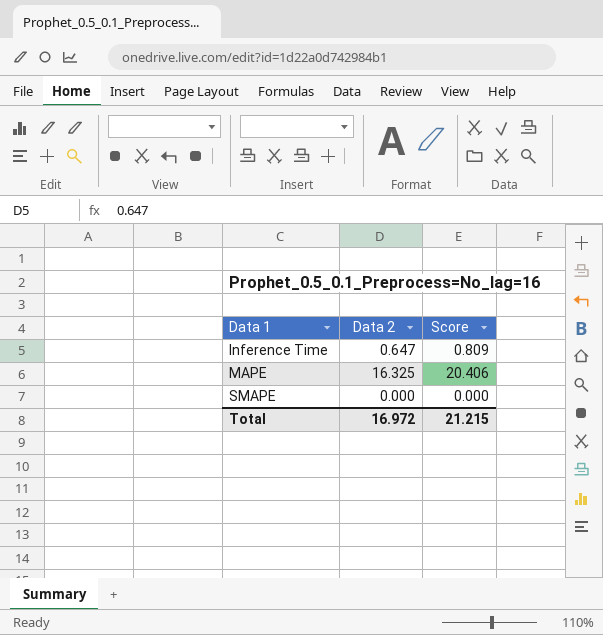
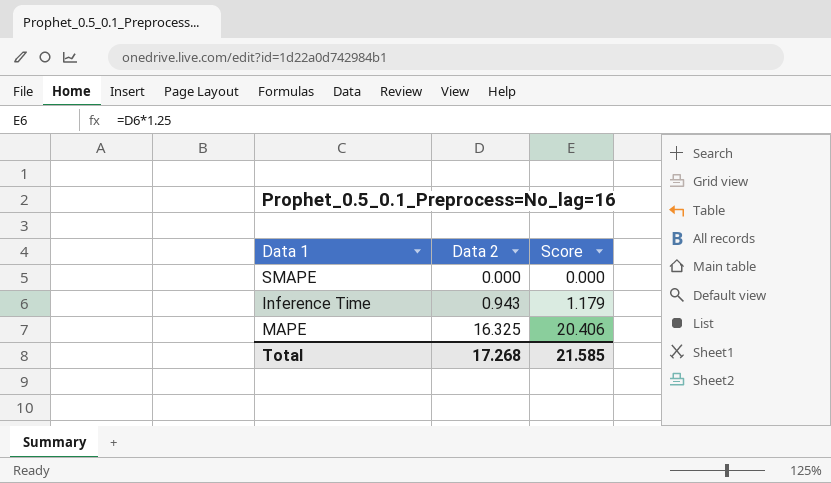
row order: Data 1 ascending -> Data 2 ascending
Inference Time | Data 2: 0.647 -> 0.943
Inference Time | Score: 0.809 -> 1.179
Total | Data 2: 16.972 -> 17.268
Total | Score: 21.215 -> 21.585

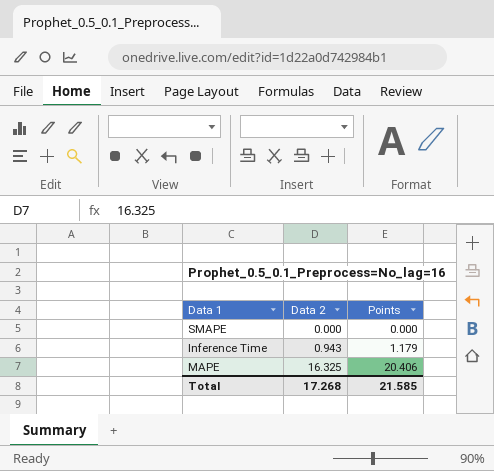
column name: Score -> Points

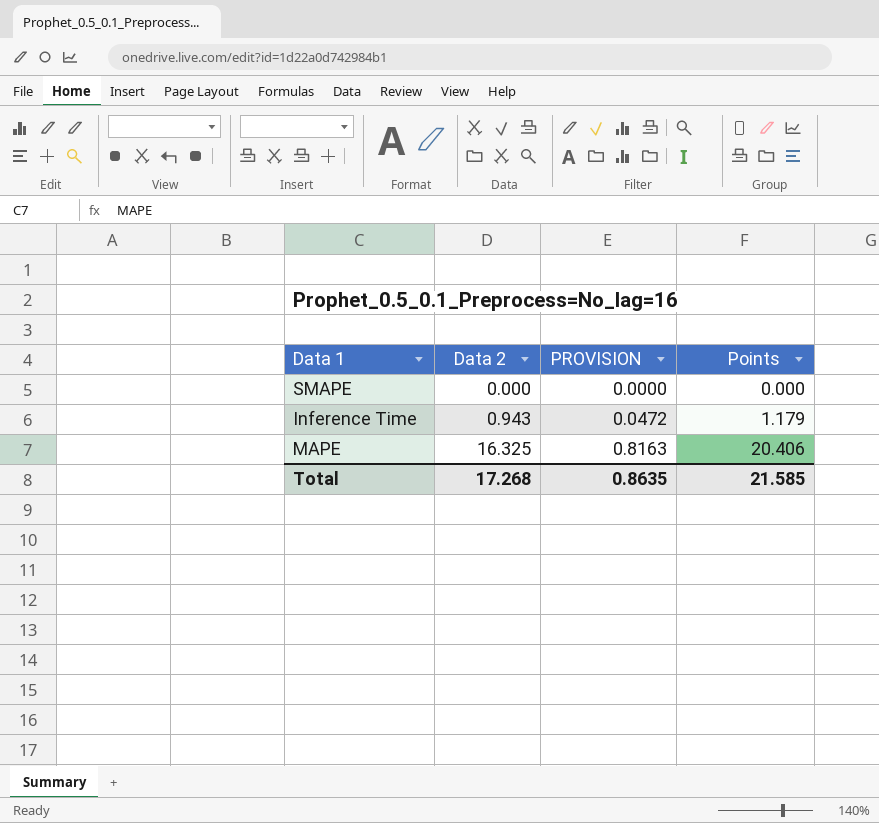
column PROVISION | formula: none -> [Data 2] * 0.05

